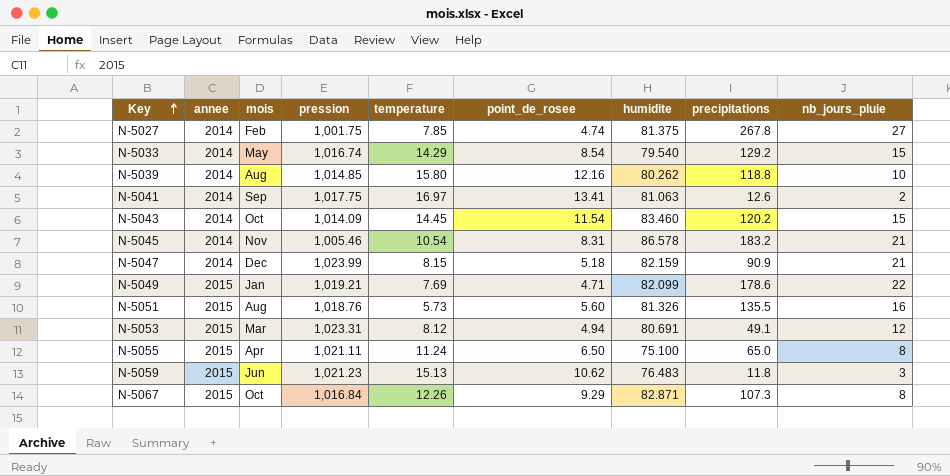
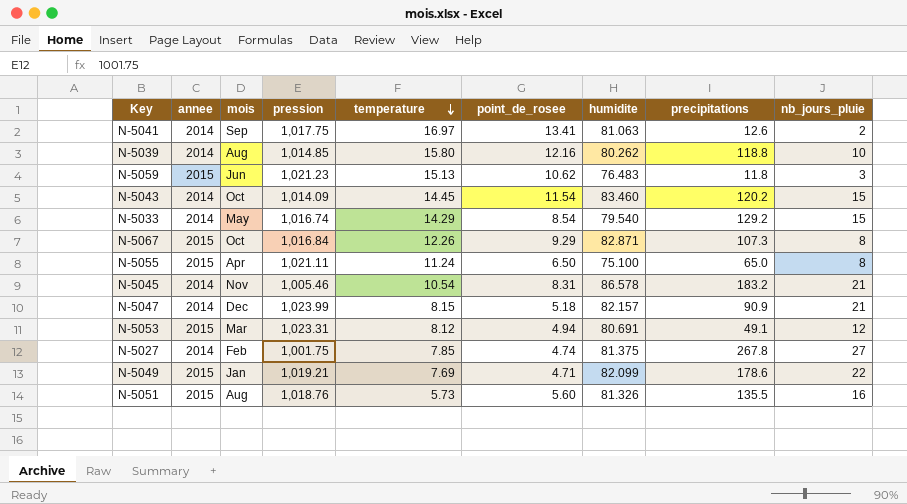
row order: Key ascending -> temperature descending
N-5047 | humidite: 82.159 -> 82.157

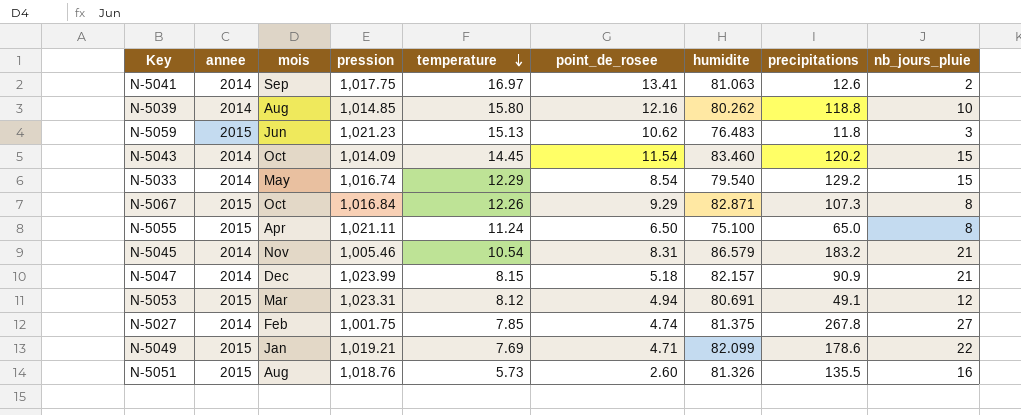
N-5033 | temperature: 14.29 -> 12.29
N-5045 | humidite: 86.578 -> 86.579
N-5051 | point_de_rosee: 5.60 -> 2.60

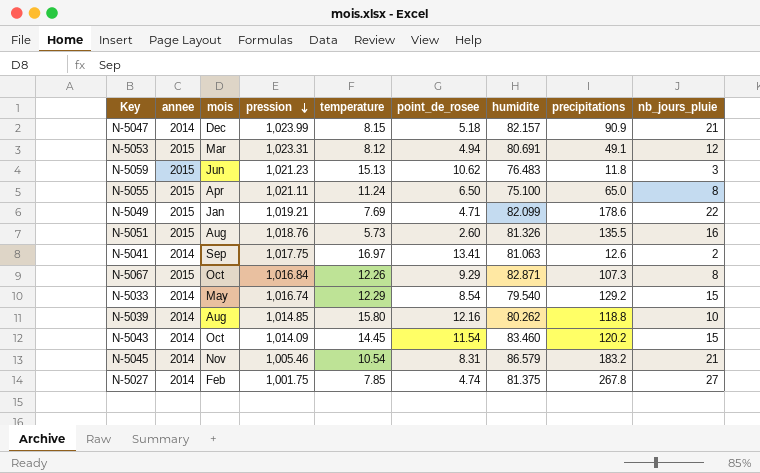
row order: temperature descending -> pression descending

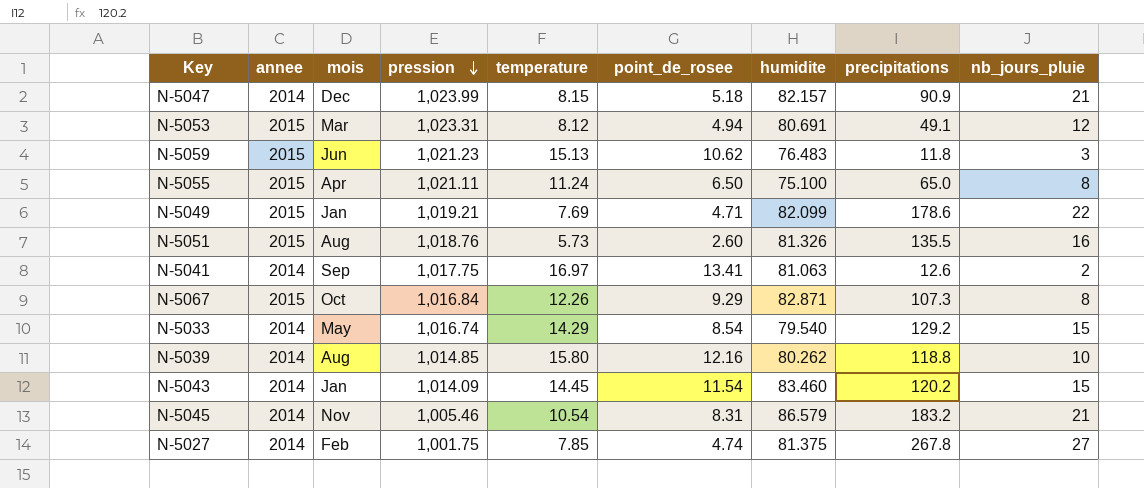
N-5033 | temperature: 12.29 -> 14.29
N-5043 | mois: Oct -> Jan

